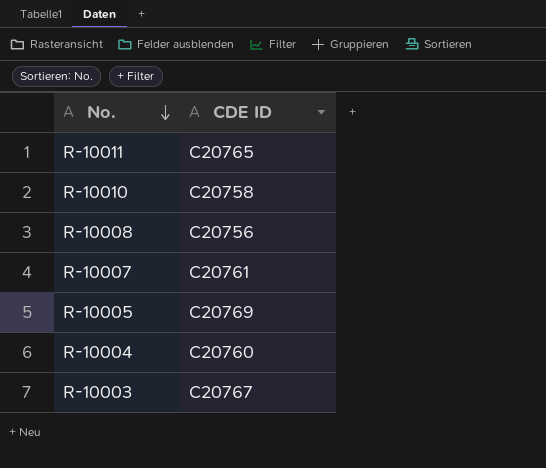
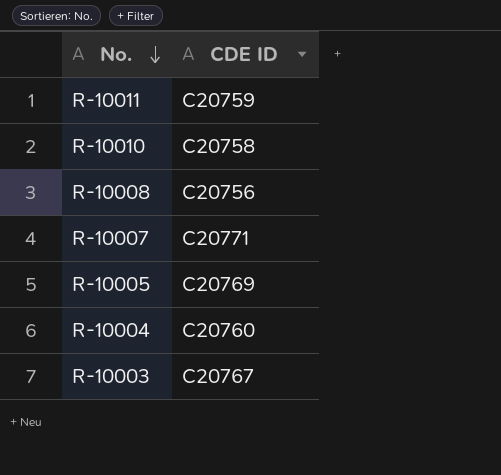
R-10011 | CDE ID: C20765 -> C20759
R-10007 | CDE ID: C20761 -> C20771

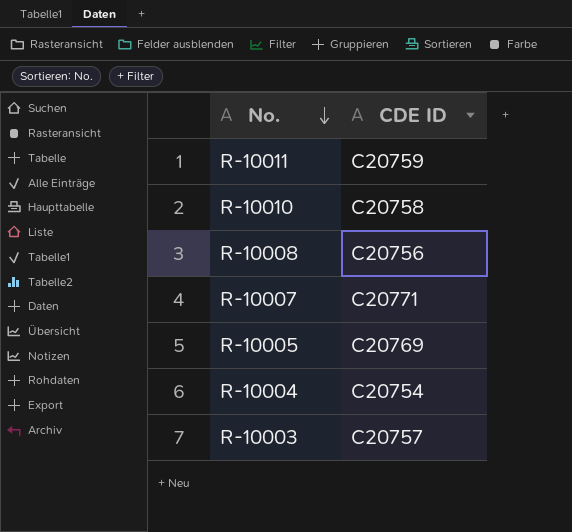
R-10004 | CDE ID: C20760 -> C20754
R-10003 | CDE ID: C20767 -> C20757

